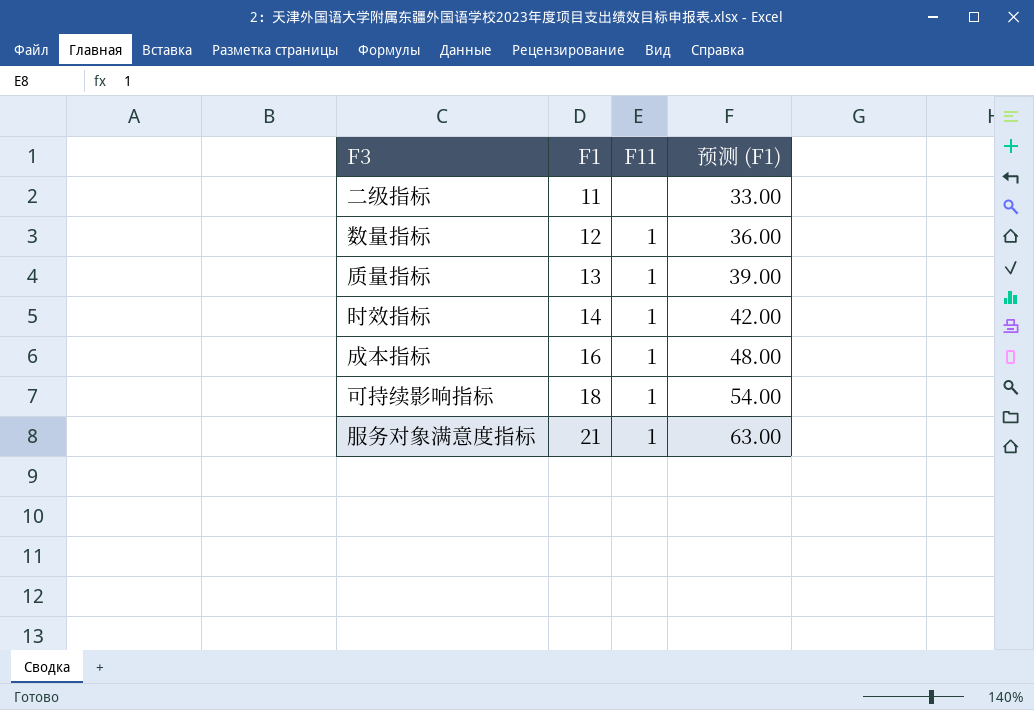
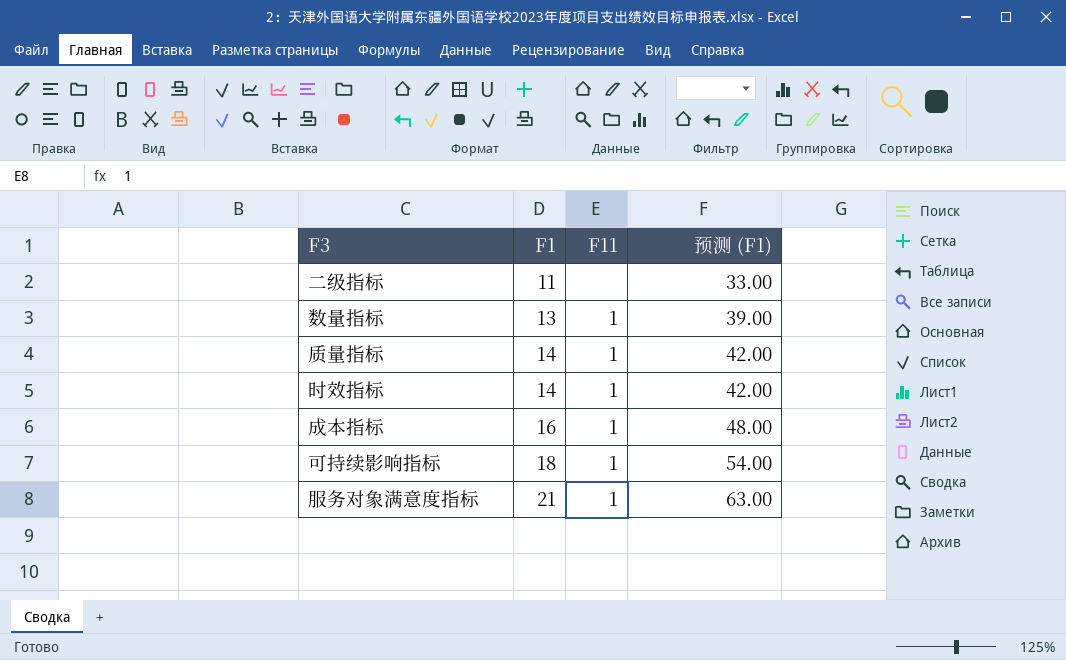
数量指标 | F1: 12 -> 13
数量指标 | 预测 (F1): 36.00 -> 39.00
质量指标 | F1: 13 -> 14
质量指标 | 预测 (F1): 39.00 -> 42.00

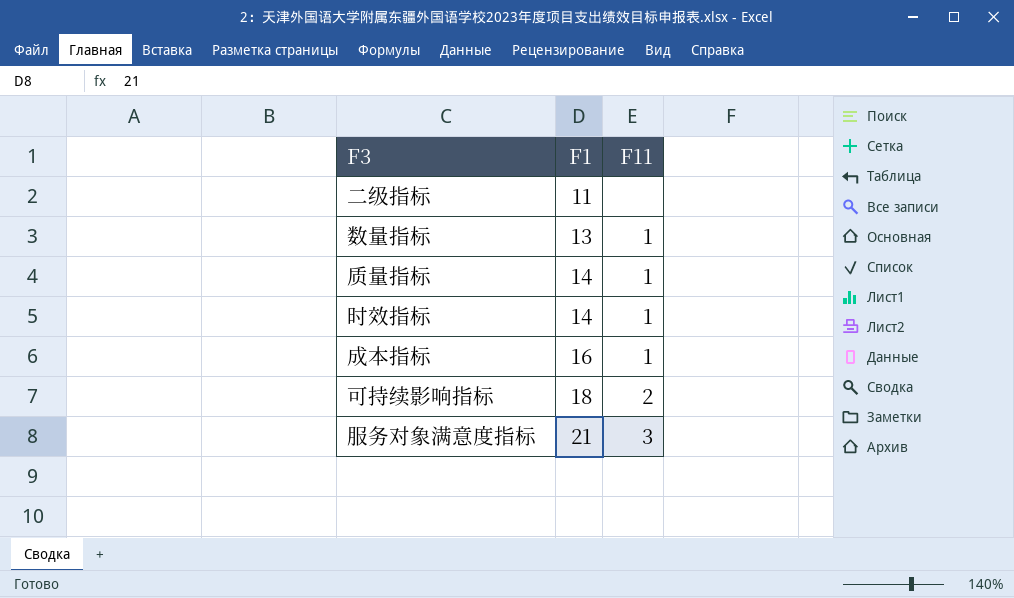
column 预测 (F1) | formula: [F1] * 3 -> none
可持续影响指标 | F11: 1 -> 2
服务对象满意度指标 | F11: 1 -> 3

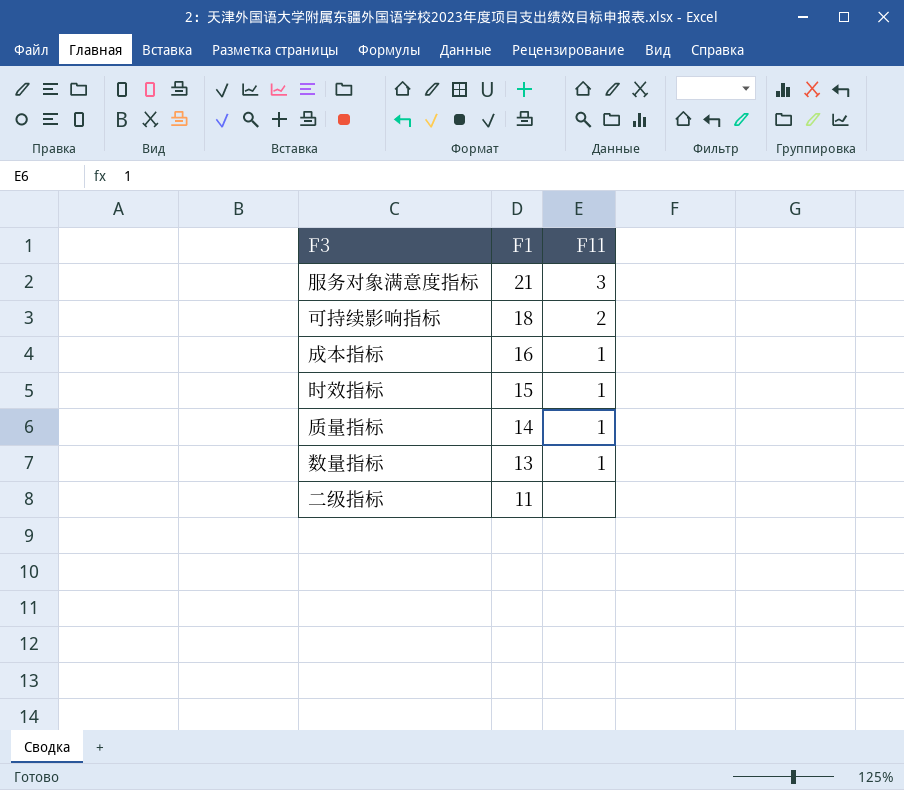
row order: F1 ascending -> F1 descending
时效指标 | F1: 14 -> 15

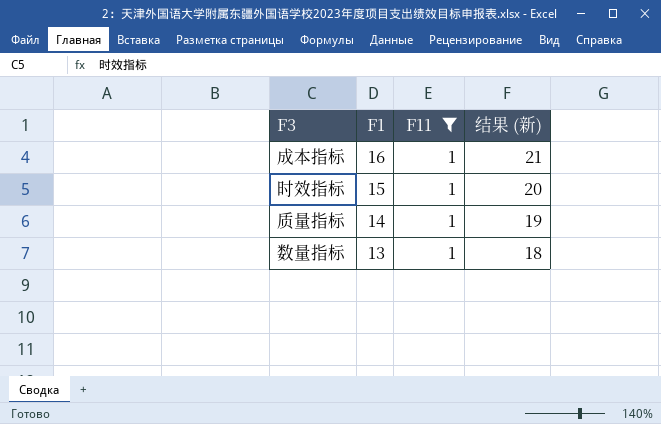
filter: none -> F11 = 1
column 结果 (新) | formula: none -> [F1] + 5

